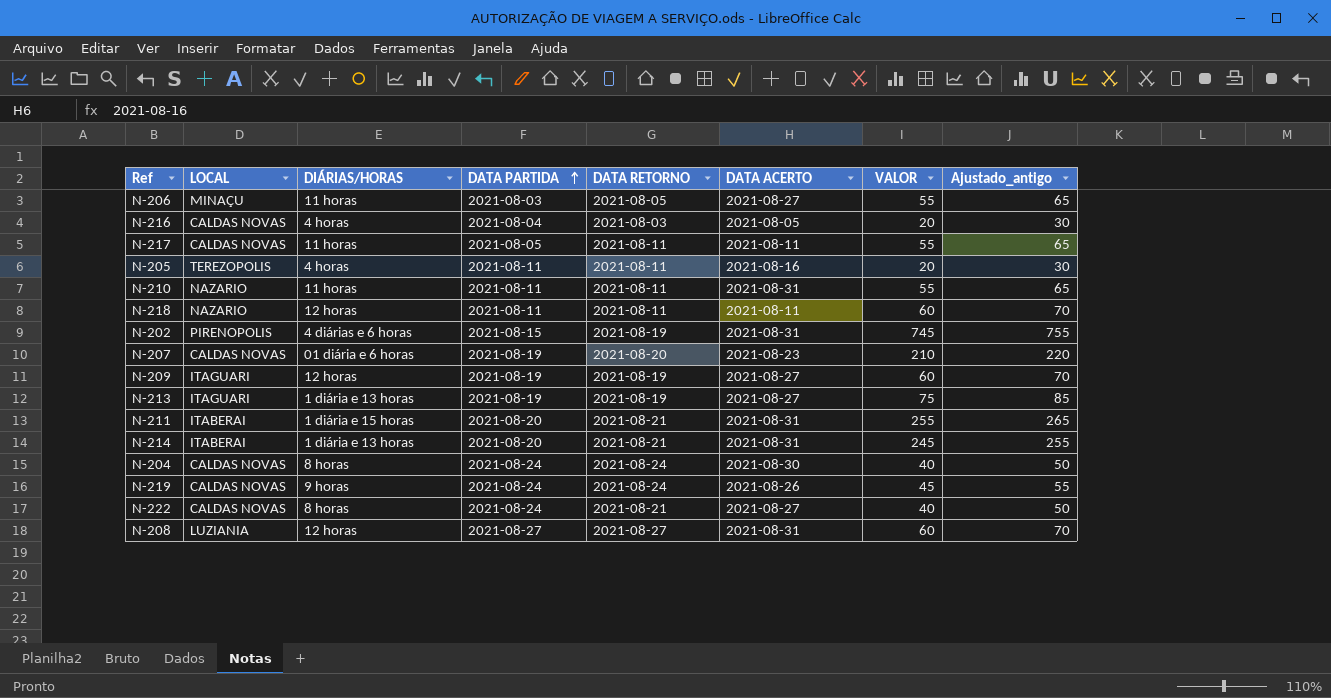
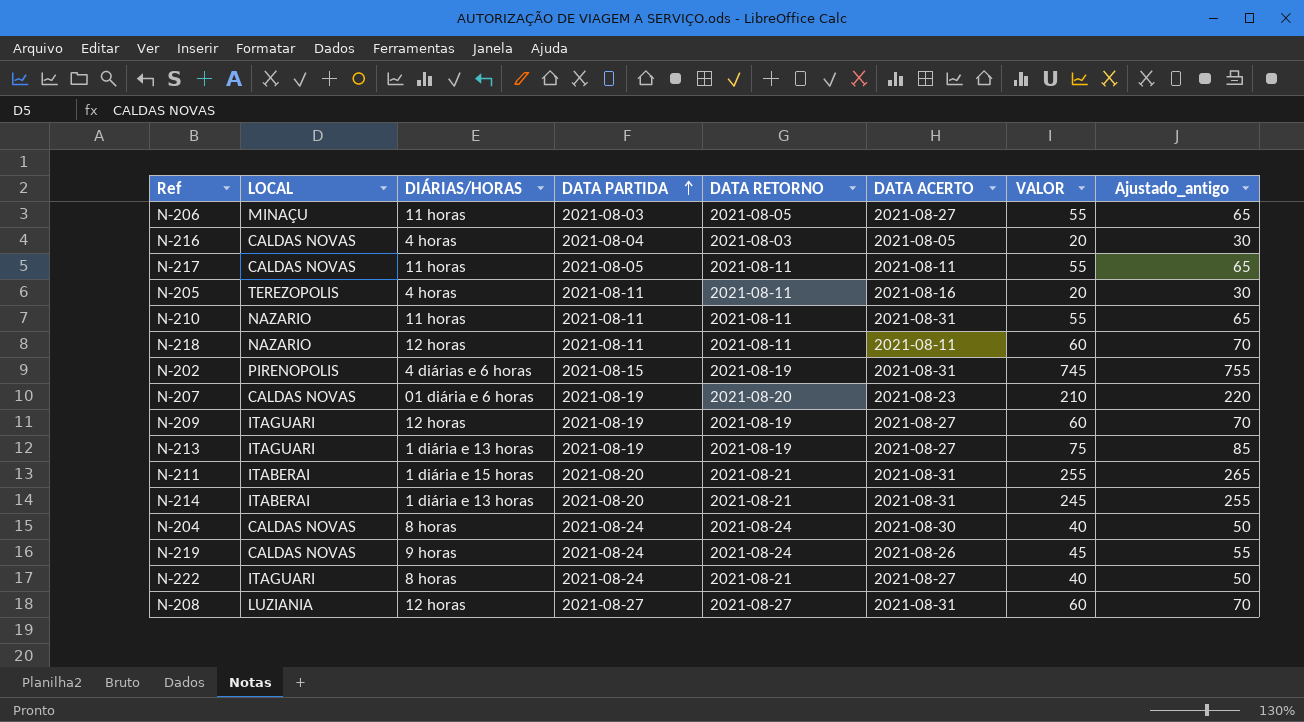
N-222 | LOCAL: CALDAS NOVAS -> ITAGUARI

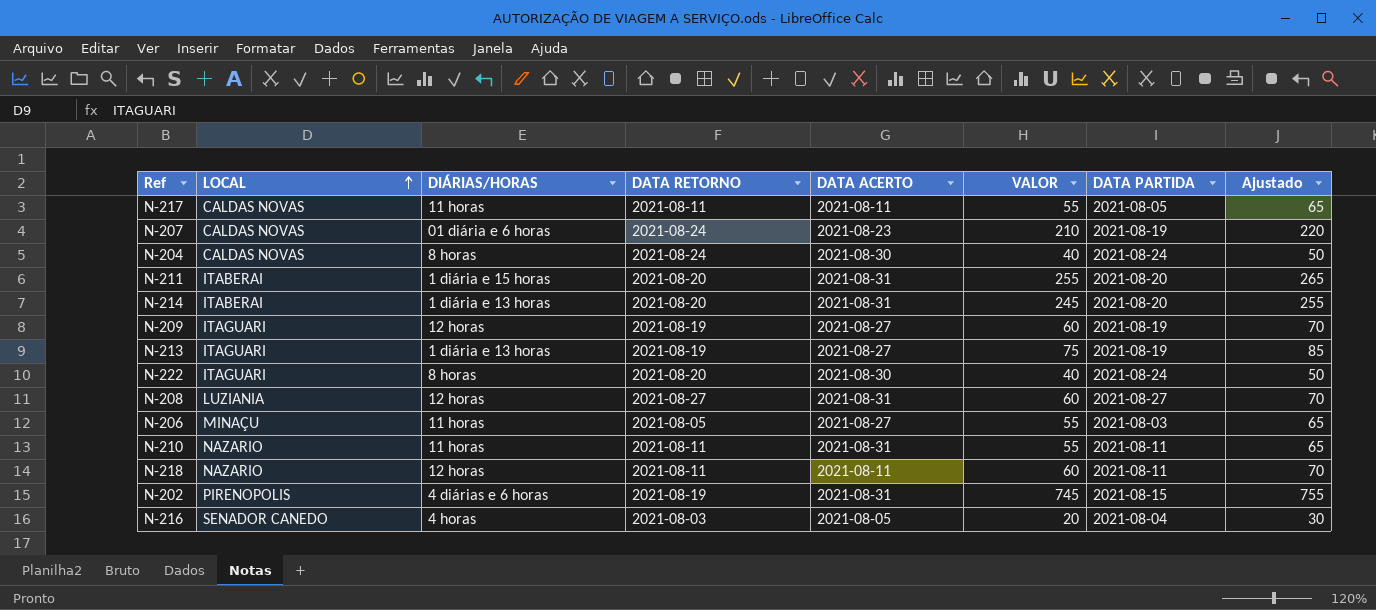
row order: DATA PARTIDA ascending -> LOCAL ascending
column DATA PARTIDA | position: 4 -> 7
column name: Ajustado_antigo -> Ajustado
row N-205: TEREZOPOLIS | 4 horas | 2021-08-11 | 2021-08-11 | 2021-08-16 | 20 | 30 -> none
row N-219: CALDAS NOVAS | 9 horas | 2021-08-24 | 2021-08-24 | 2021-08-26 | 45 | 55 -> none
N-207 | DATA RETORNO: 2021-08-20 -> 2021-08-24
N-211 | DATA RETORNO: 2021-08-21 -> 2021-08-20
N-214 | DATA RETORNO: 2021-08-21 -> 2021-08-20
N-222 | DATA RETORNO: 2021-08-21 -> 2021-08-20
N-222 | DATA ACERTO: 2021-08-27 -> 2021-08-30
N-216 | LOCAL: CALDAS NOVAS -> SENADOR CANEDO

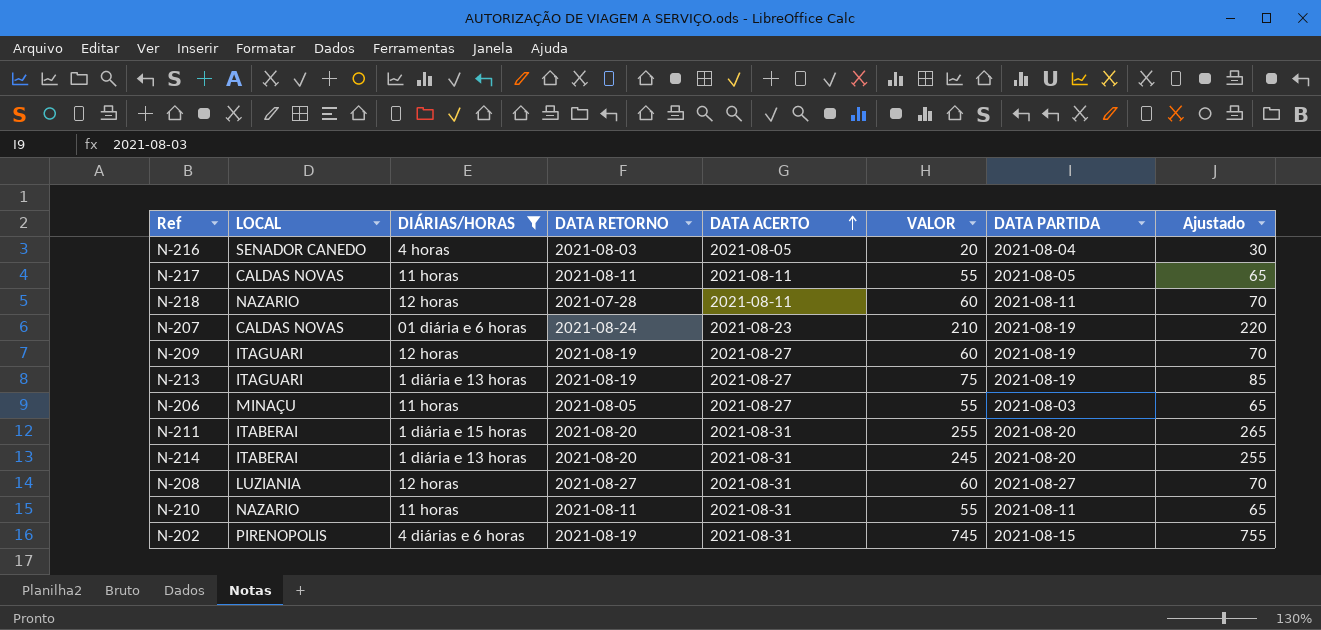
filter: none -> DIÁRIAS/HORAS != 8 horas
row order: LOCAL ascending -> DATA ACERTO ascending
N-218 | DATA RETORNO: 2021-08-11 -> 2021-07-28

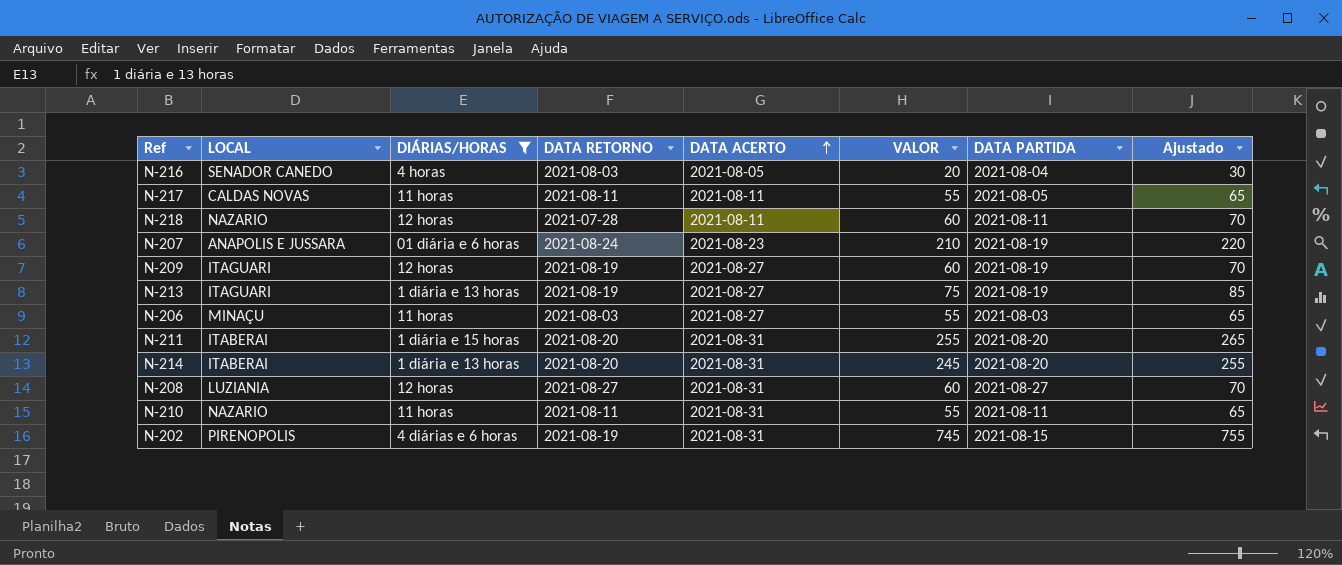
N-207 | LOCAL: CALDAS NOVAS -> ANAPOLIS E JUSSARA
N-206 | DATA RETORNO: 2021-08-05 -> 2021-08-03

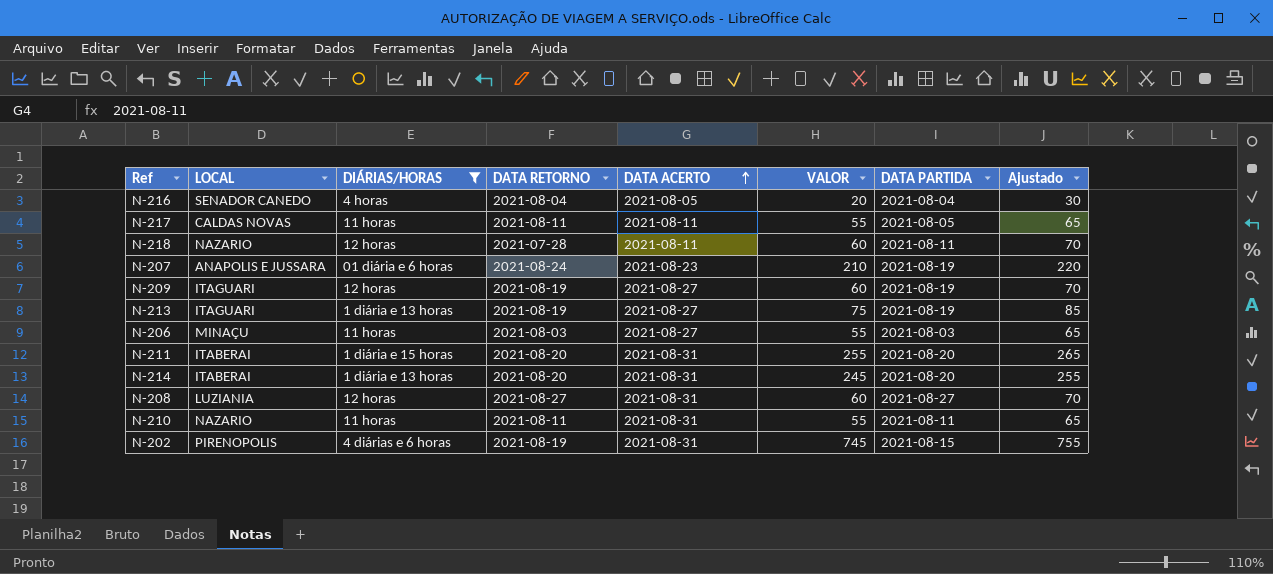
N-216 | DATA RETORNO: 2021-08-03 -> 2021-08-04

